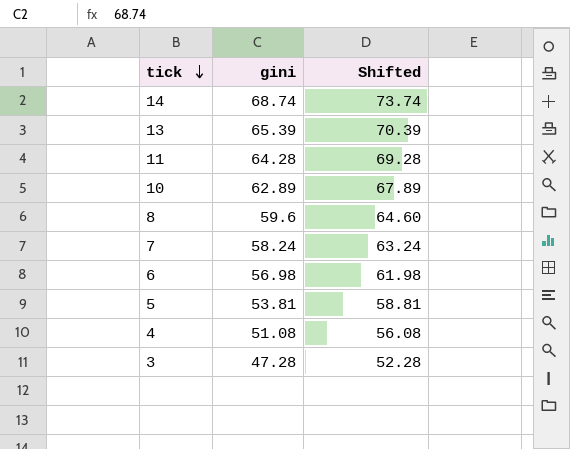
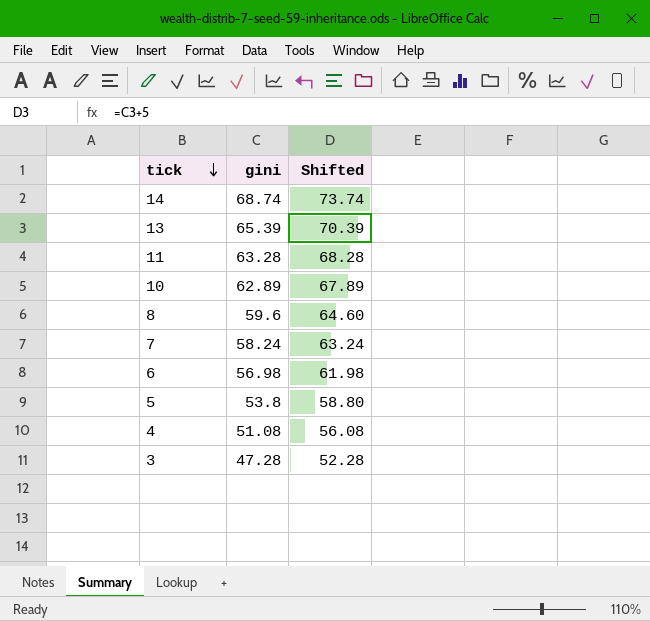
11 | gini: 64.28 -> 63.28
11 | Shifted: 69.28 -> 68.28
5 | gini: 53.81 -> 53.8
5 | Shifted: 58.81 -> 58.80

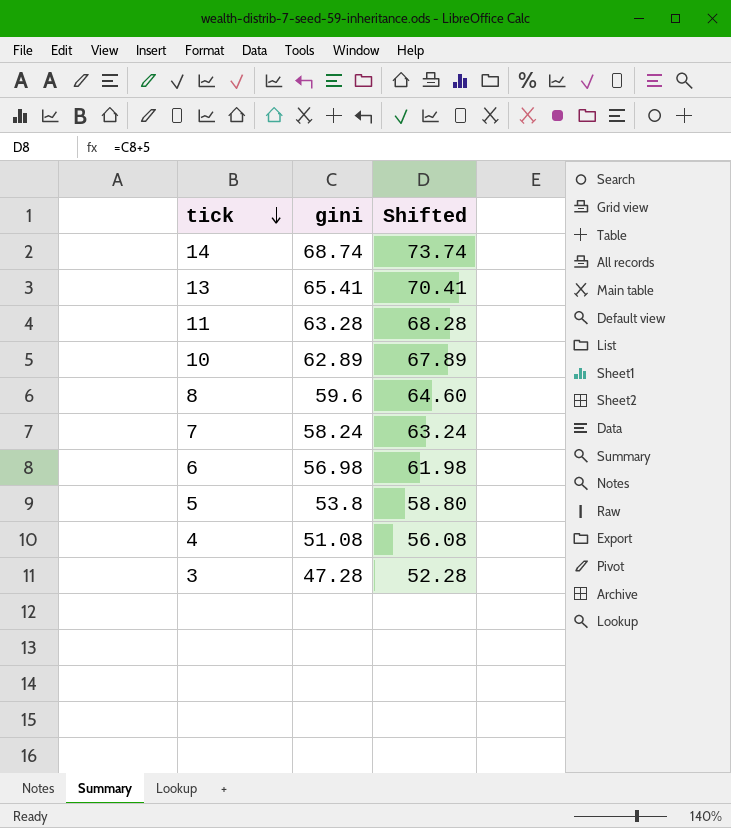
13 | gini: 65.39 -> 65.41
13 | Shifted: 70.39 -> 70.41

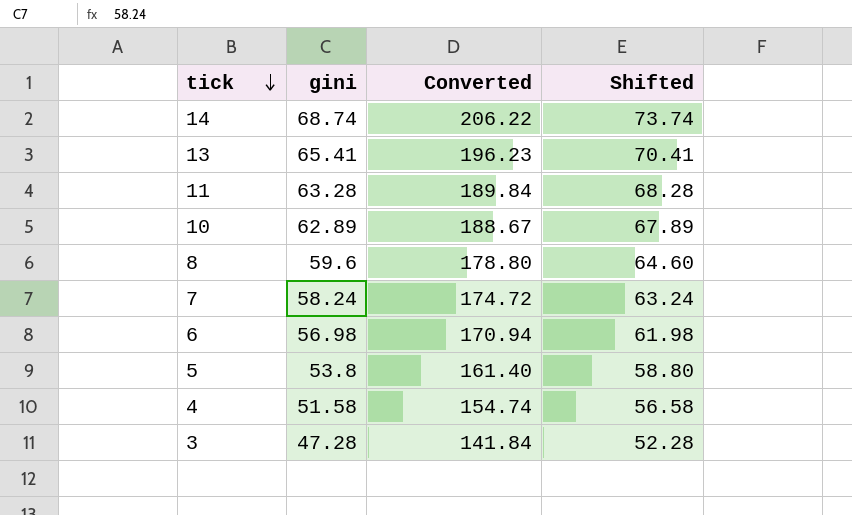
column Converted | formula: none -> [gini] * 3
4 | gini: 51.08 -> 51.58
4 | Shifted: 56.08 -> 56.58

